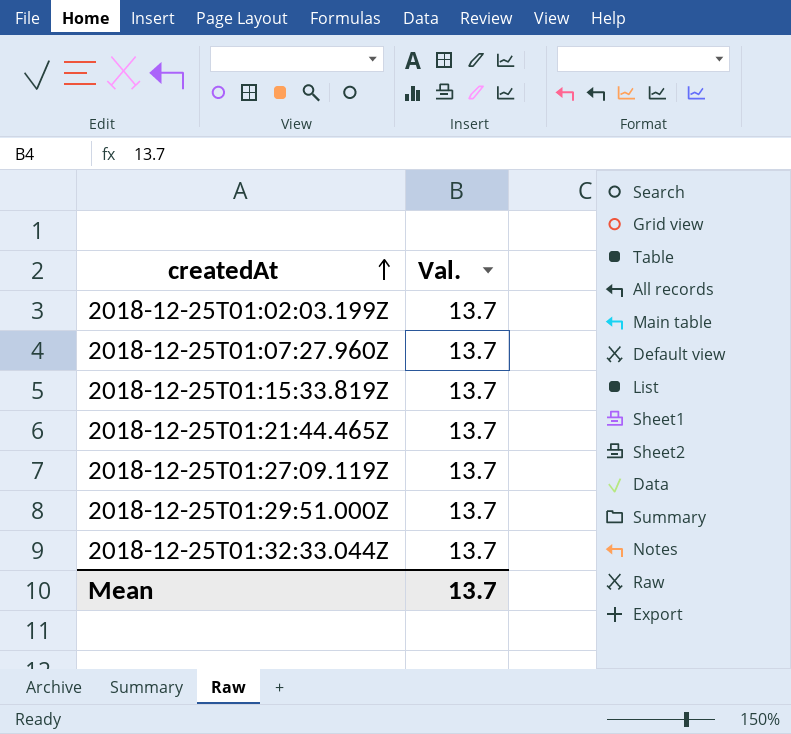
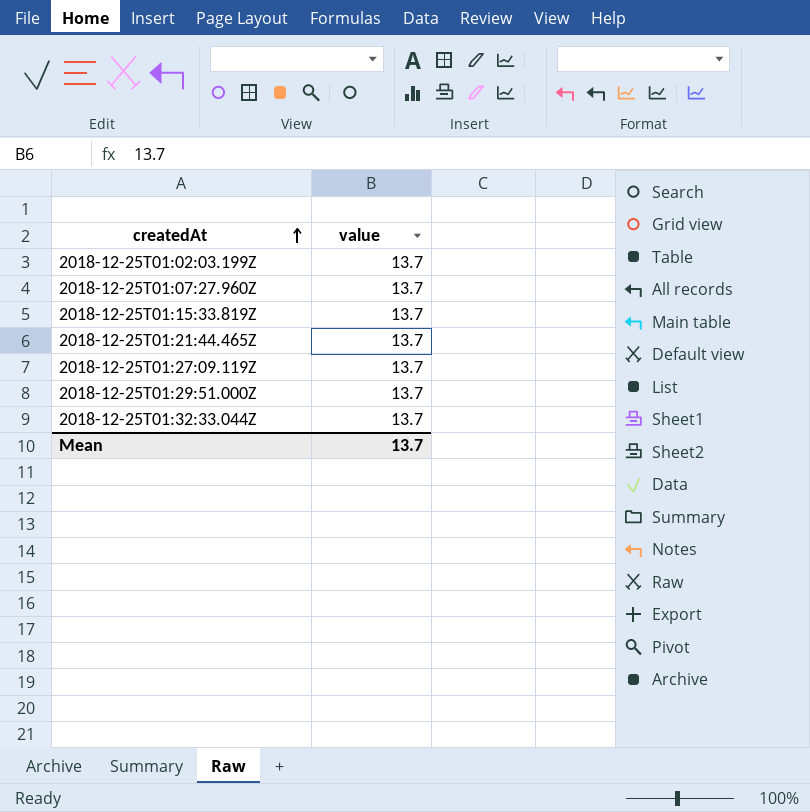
column name: Val. -> value

